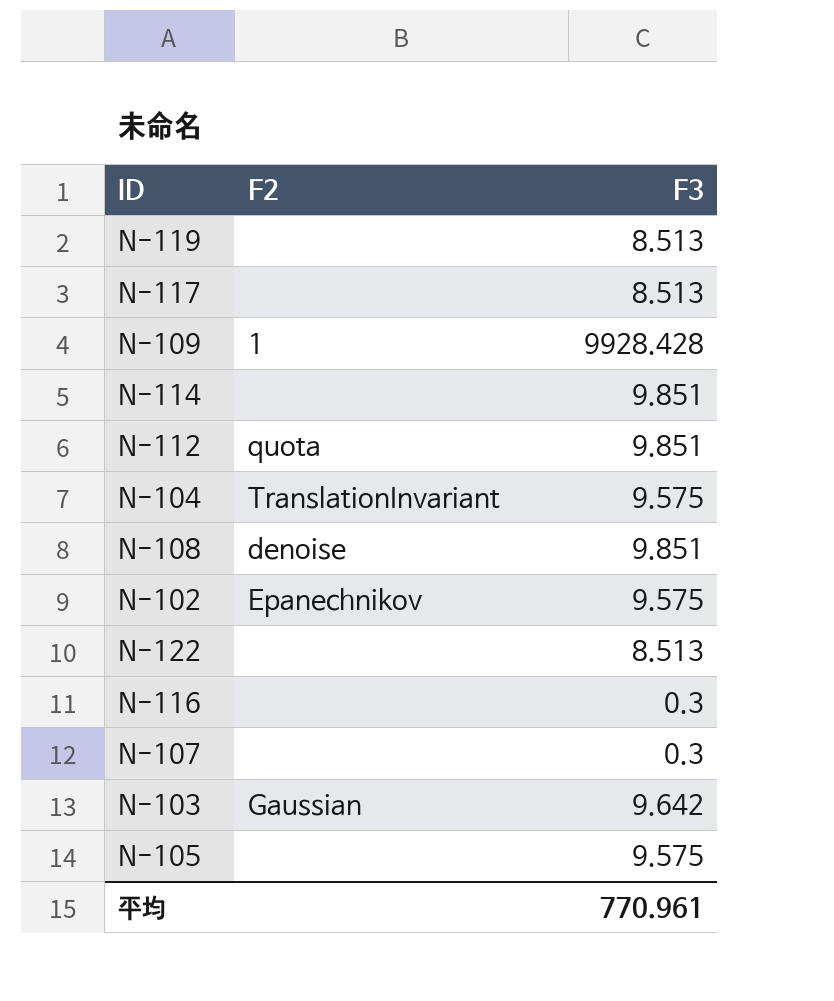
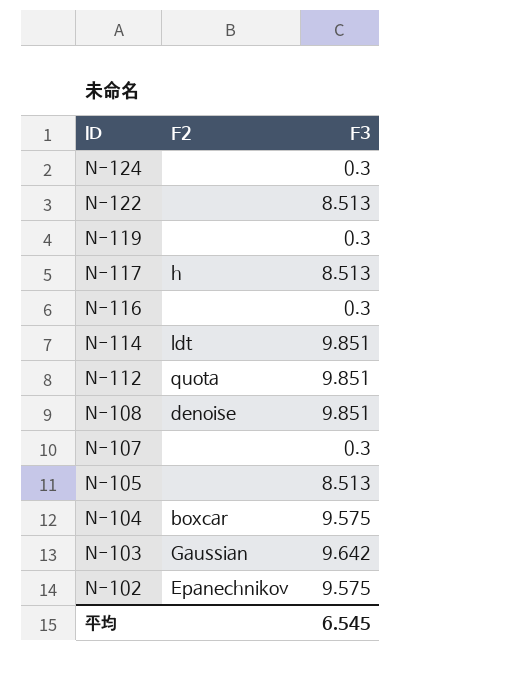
row order: none -> ID descending
row N-109: 1 | 9928.428 -> none
row N-124: none -> none | 0.3
N-119 | F3: 8.513 -> 0.3
N-117 | F2: none -> h
N-114 | F2: none -> ldt
N-105 | F3: 9.575 -> 8.513
N-104 | F2: TranslationInvariant -> boxcar
平均 | F3: 770.961 -> 6.545

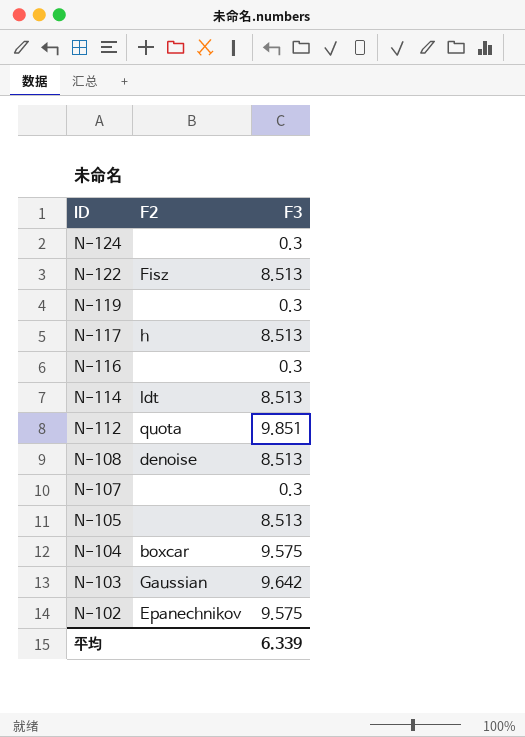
N-122 | F2: none -> Fisz
N-114 | F3: 9.851 -> 8.513
N-108 | F3: 9.851 -> 8.513
平均 | F3: 6.545 -> 6.339

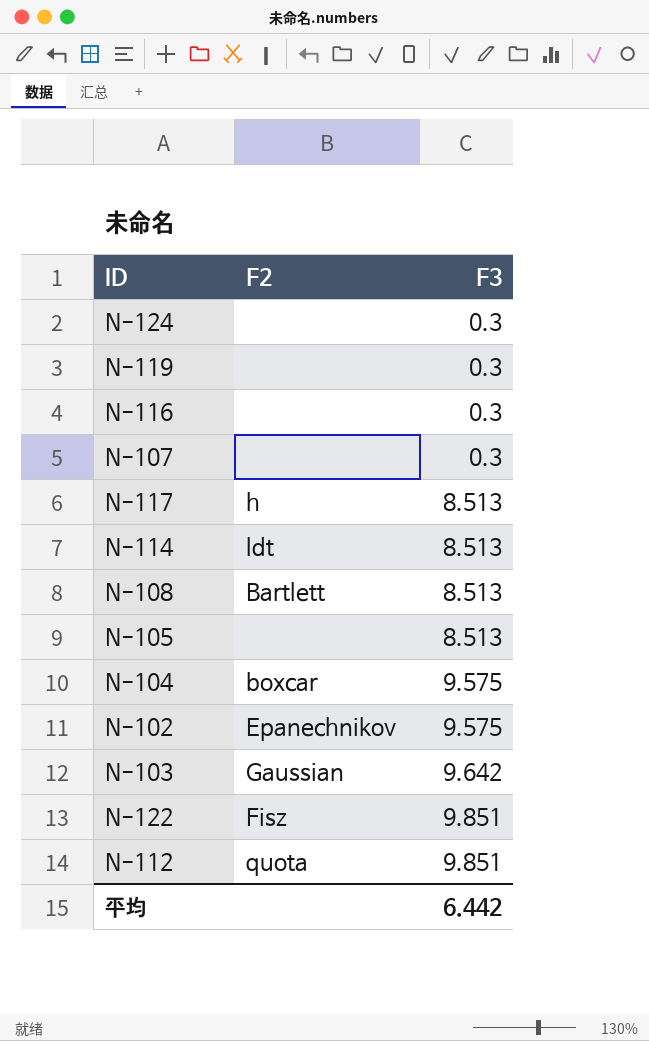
row order: ID descending -> F3 ascending
N-108 | F2: denoise -> Bartlett
N-122 | F3: 8.513 -> 9.851
平均 | F3: 6.339 -> 6.442

